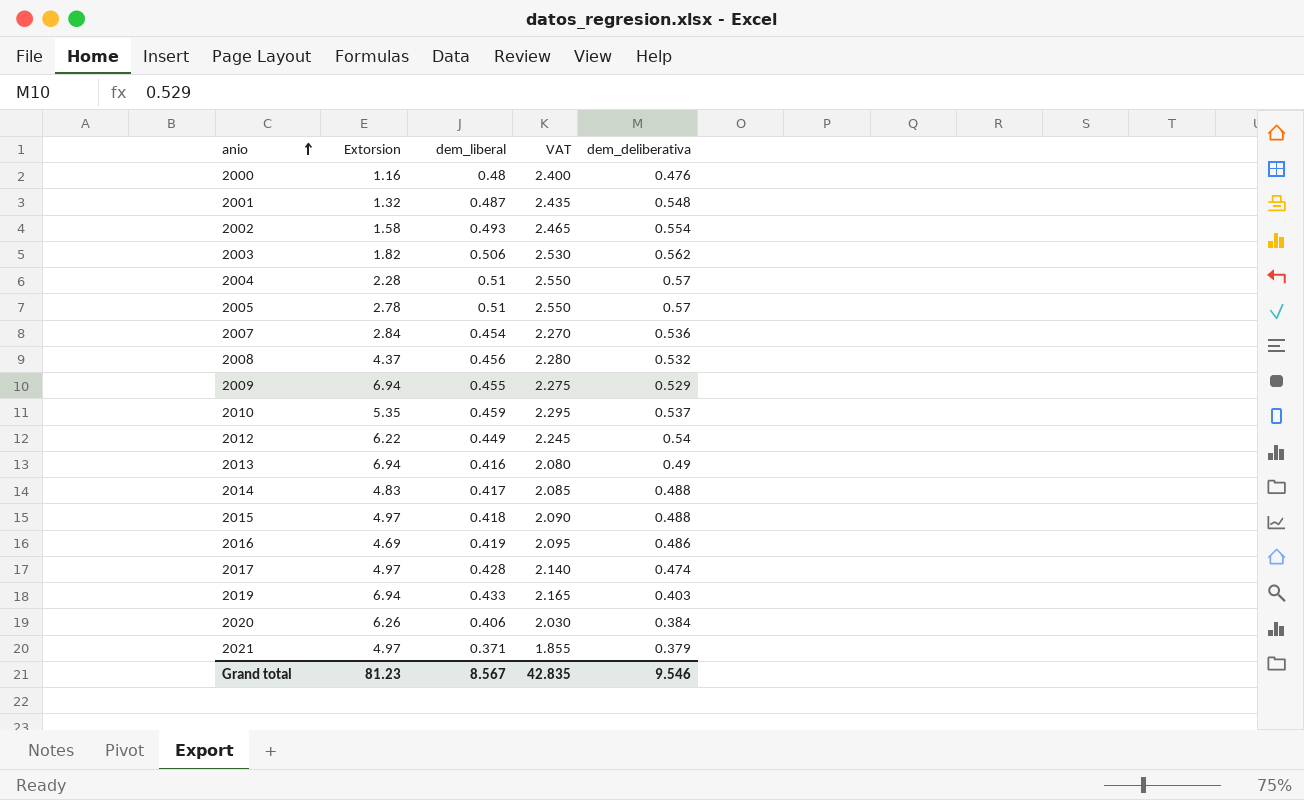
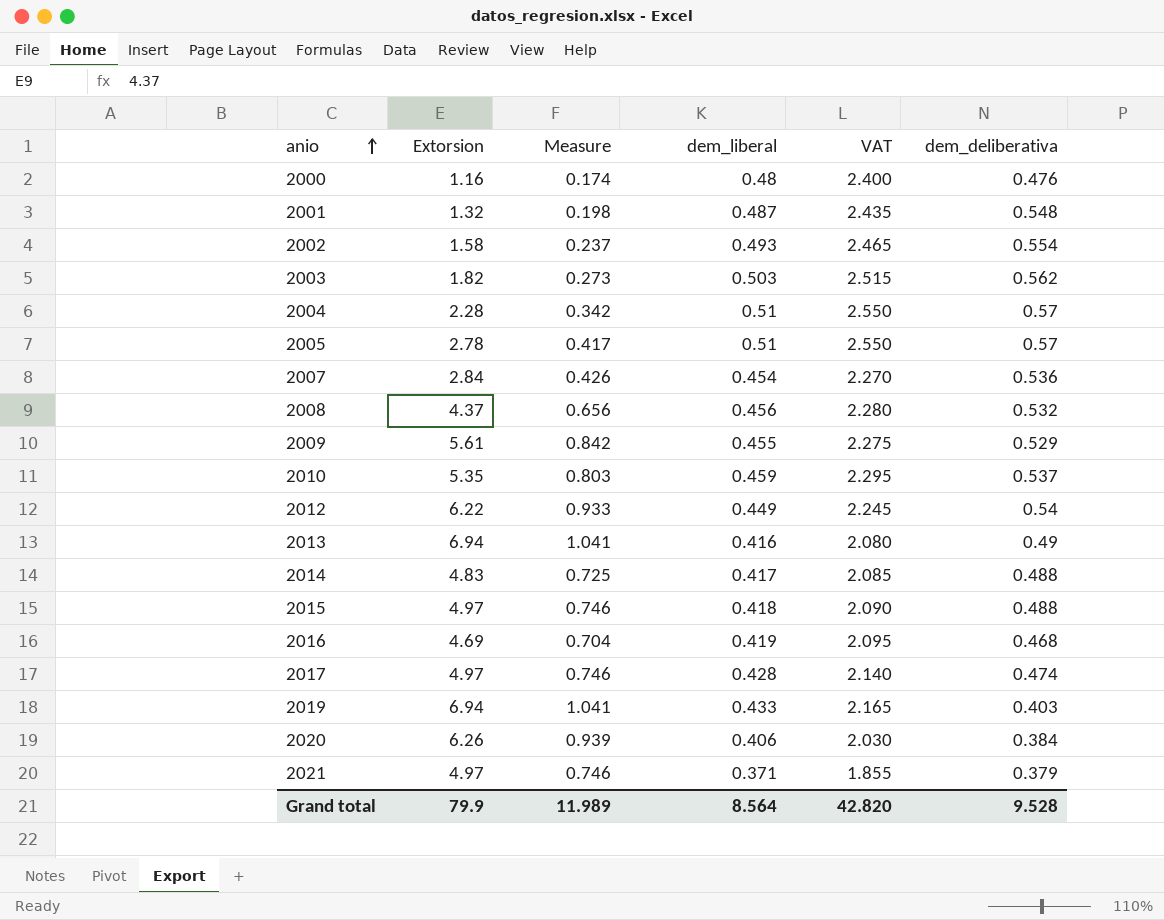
column Measure | formula: none -> [Extorsion] * 0.15
2003 | dem_liberal: 0.506 -> 0.503
2003 | VAT: 2.530 -> 2.515
2009 | Extorsion: 6.94 -> 5.61
2016 | dem_deliberativa: 0.486 -> 0.468
Grand total | Extorsion: 81.23 -> 79.9
Grand total | dem_liberal: 8.567 -> 8.564
Grand total | VAT: 42.835 -> 42.820
Grand total | dem_deliberativa: 9.546 -> 9.528

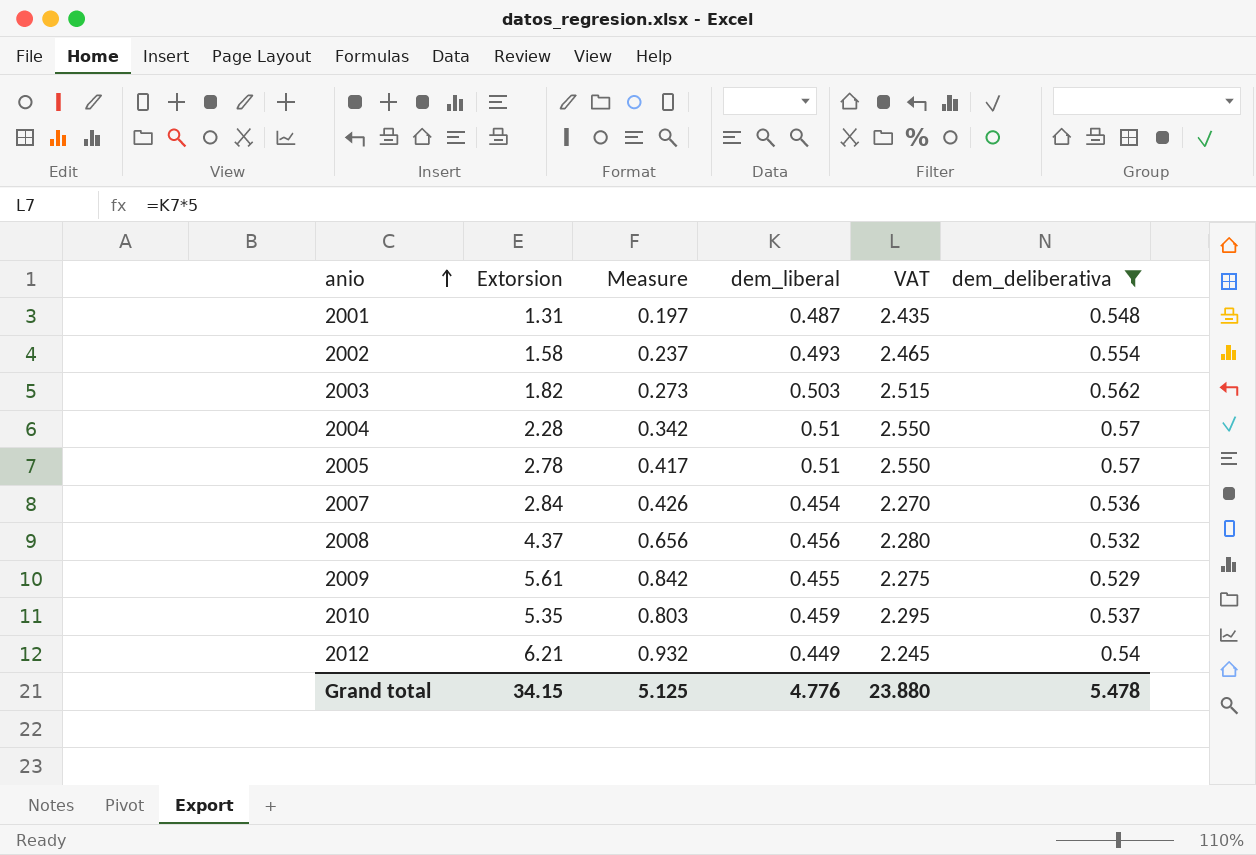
filter: none -> dem_deliberativa >= 0.529
2001 | Extorsion: 1.32 -> 1.31
2001 | Measure: 0.198 -> 0.197
2012 | Extorsion: 6.22 -> 6.21
2012 | Measure: 0.933 -> 0.932
Grand total | Extorsion: 79.9 -> 34.15
Grand total | Measure: 11.989 -> 5.125
Grand total | dem_liberal: 8.564 -> 4.776
Grand total | VAT: 42.820 -> 23.880
Grand total | dem_deliberativa: 9.528 -> 5.478

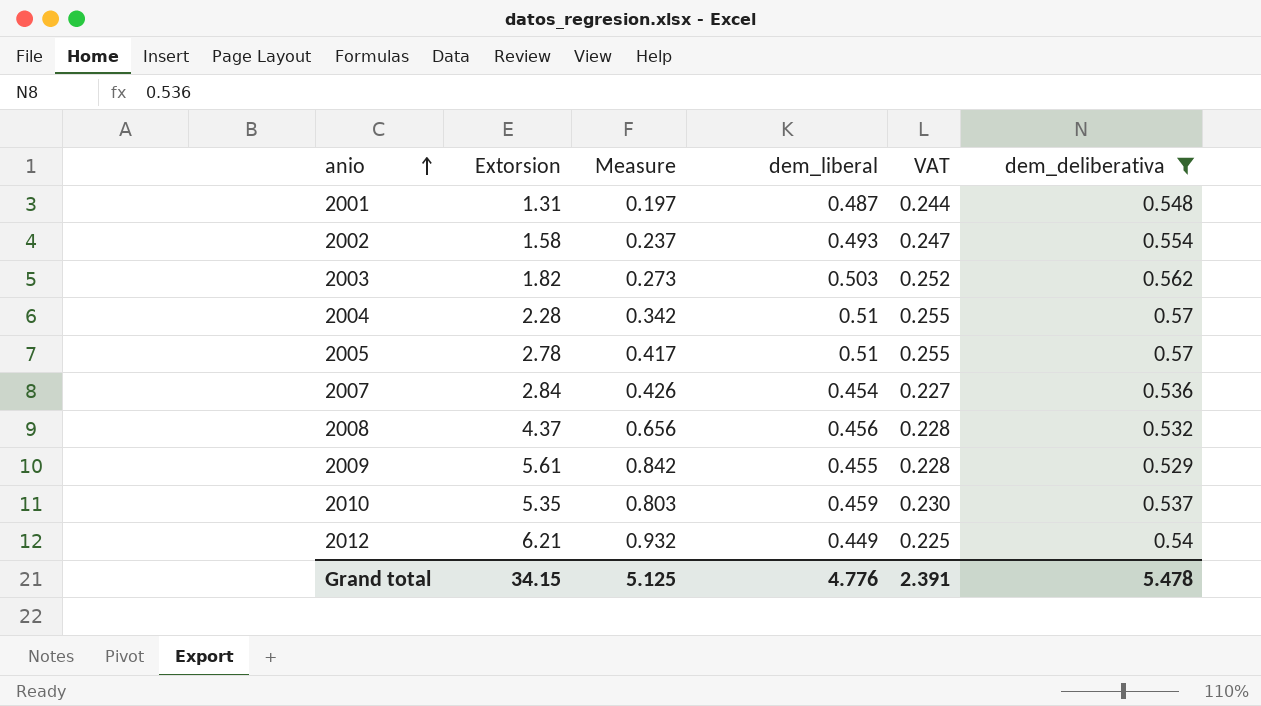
column VAT | formula: [dem_liberal] * 5 -> [dem_liberal] * 0.5
Grand total | VAT: 23.880 -> 2.391

